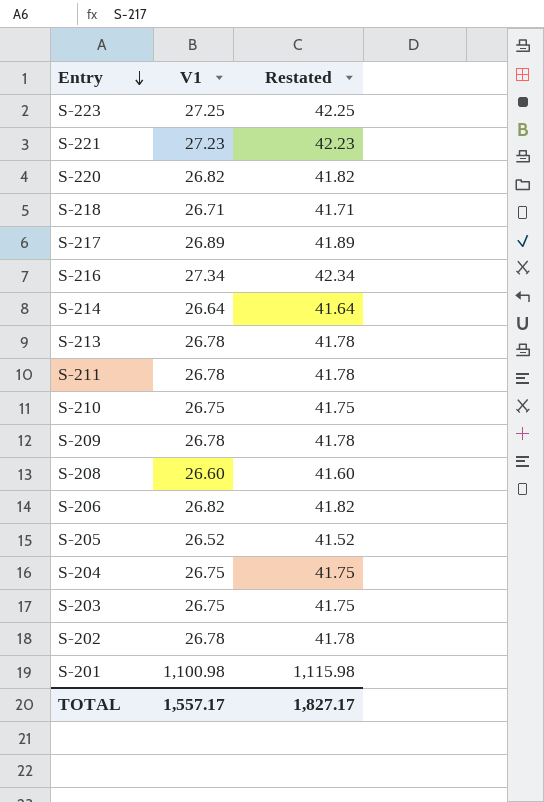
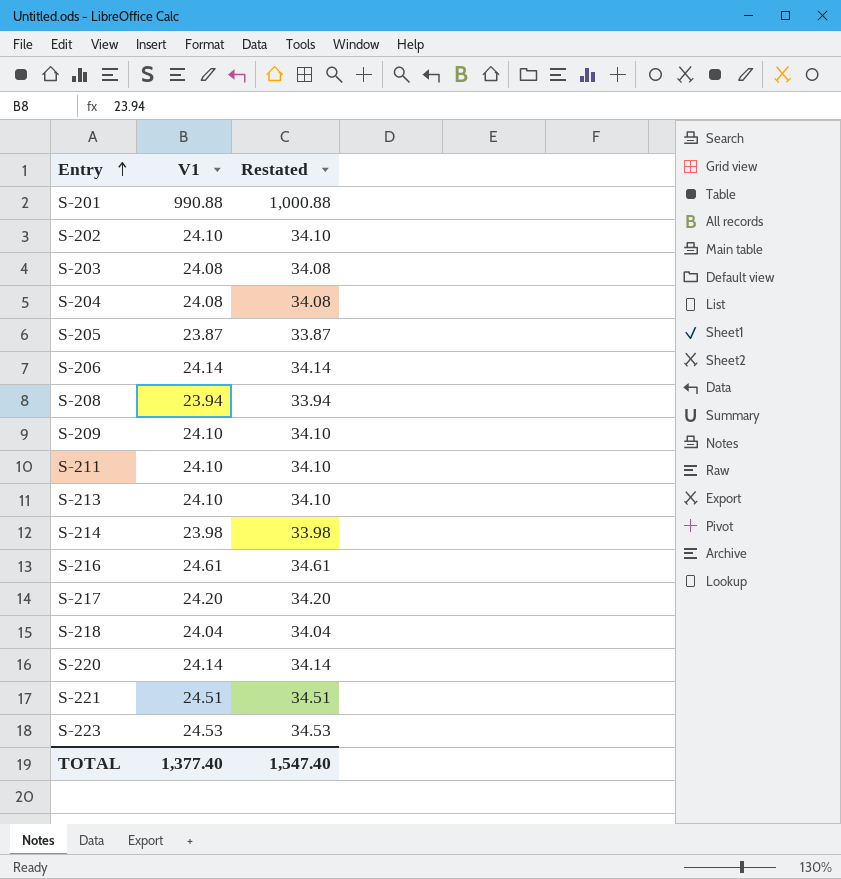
row order: Entry descending -> Entry ascending
column Restated | formula: [V1] + 15 -> [V1] + 10
row S-210: 26.75 | 41.75 -> none
S-201 | V1: 1,100.98 -> 990.88
S-202 | V1: 26.78 -> 24.10
S-203 | V1: 26.75 -> 24.08
S-204 | V1: 26.75 -> 24.08
S-205 | V1: 26.52 -> 23.87
S-206 | V1: 26.82 -> 24.14
S-208 | V1: 26.60 -> 23.94
S-209 | V1: 26.78 -> 24.10
S-211 | V1: 26.78 -> 24.10
S-213 | V1: 26.78 -> 24.10
S-214 | V1: 26.64 -> 23.98
S-216 | V1: 27.34 -> 24.61
S-217 | V1: 26.89 -> 24.20
S-218 | V1: 26.71 -> 24.04
S-220 | V1: 26.82 -> 24.14
S-221 | V1: 27.23 -> 24.51
S-223 | V1: 27.25 -> 24.53
TOTAL | V1: 1,557.17 -> 1,377.40
TOTAL | Restated: 1,827.17 -> 1,547.40

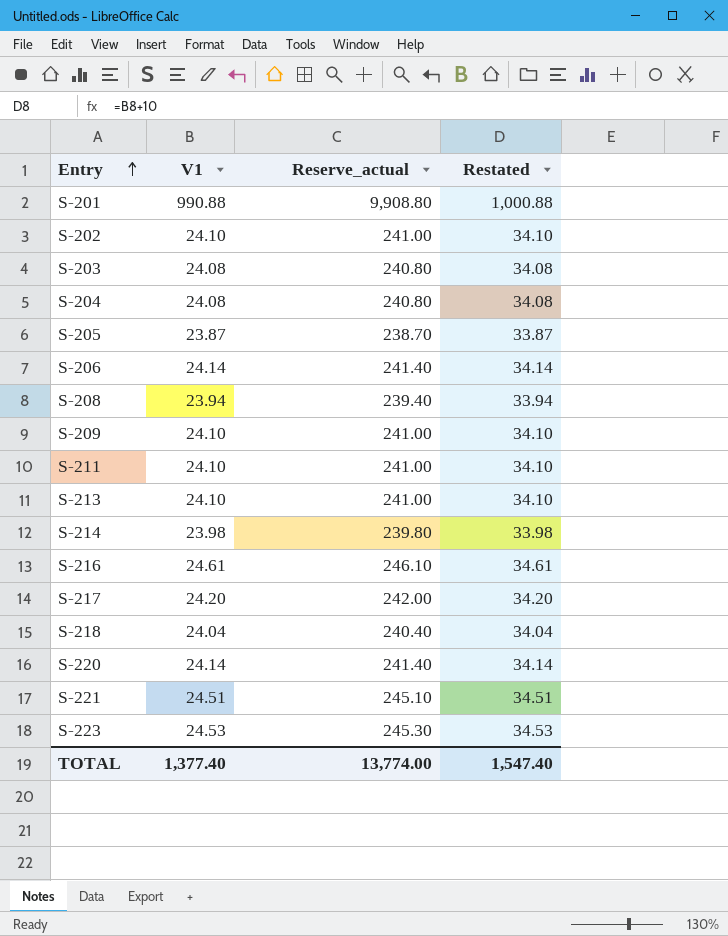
column Reserve_actual | formula: none -> [V1] * 10

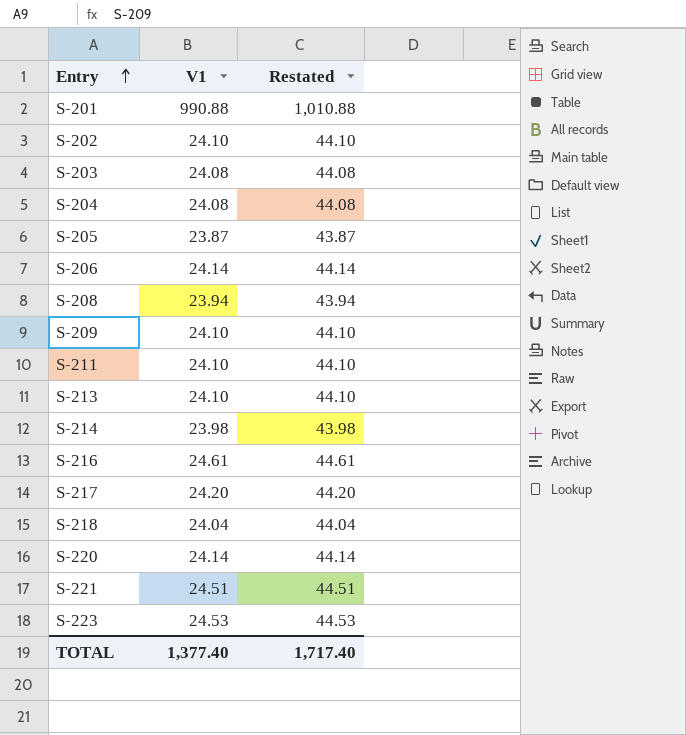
column Reserve_actual | formula: [V1] * 10 -> none
column Restated | formula: [V1] + 10 -> [V1] + 20
TOTAL | Restated: 1,547.40 -> 1,717.40

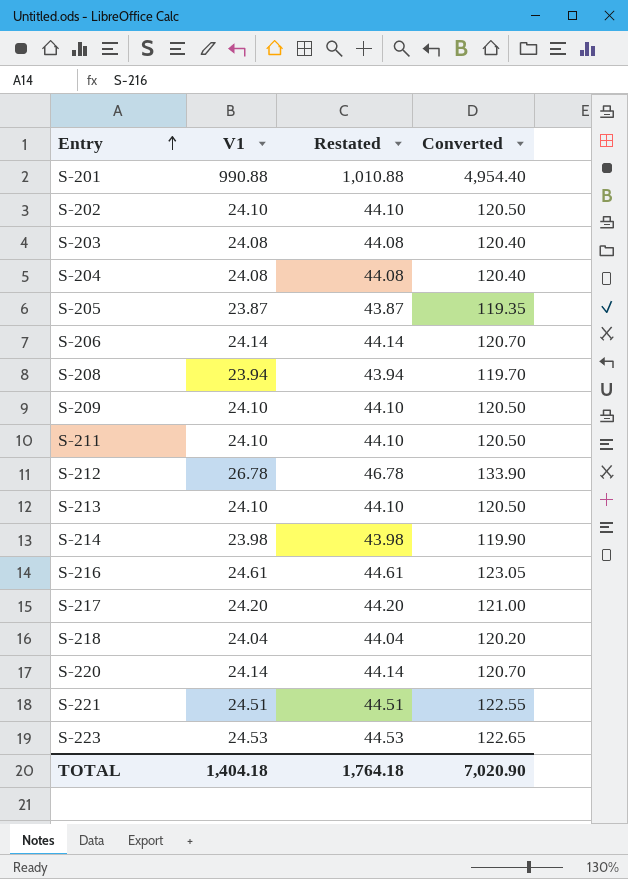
column Converted | formula: none -> [V1] * 5
row S-212: none -> 26.78 | 46.78 | 133.90
TOTAL | V1: 1,377.40 -> 1,404.18
TOTAL | Restated: 1,717.40 -> 1,764.18

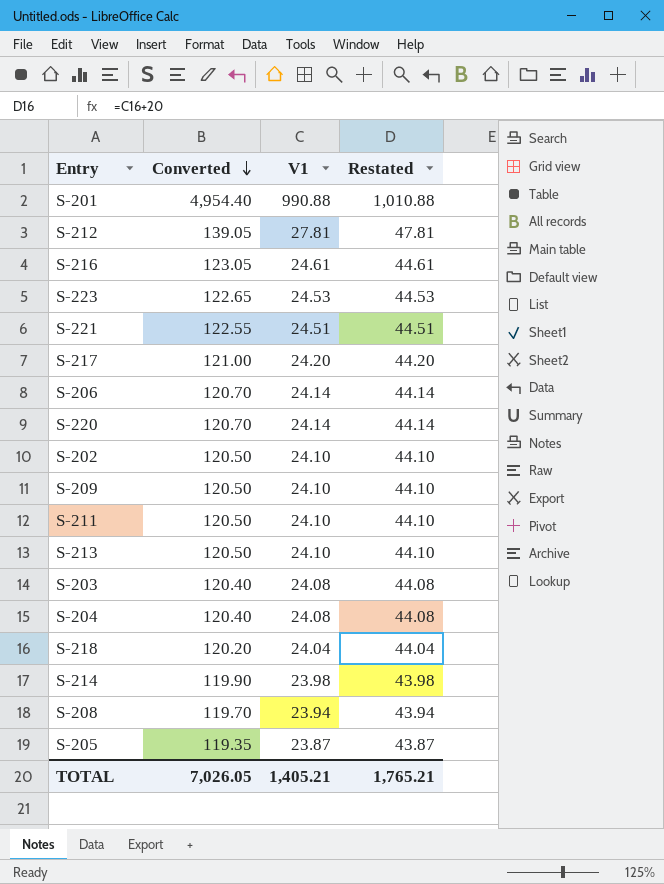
row order: Entry ascending -> Converted descending
column Converted | position: 4 -> 2
S-212 | Converted: 133.90 -> 139.05
S-212 | V1: 26.78 -> 27.81
S-212 | Restated: 46.78 -> 47.81
TOTAL | Converted: 7,020.90 -> 7,026.05
TOTAL | V1: 1,404.18 -> 1,405.21
TOTAL | Restated: 1,764.18 -> 1,765.21

